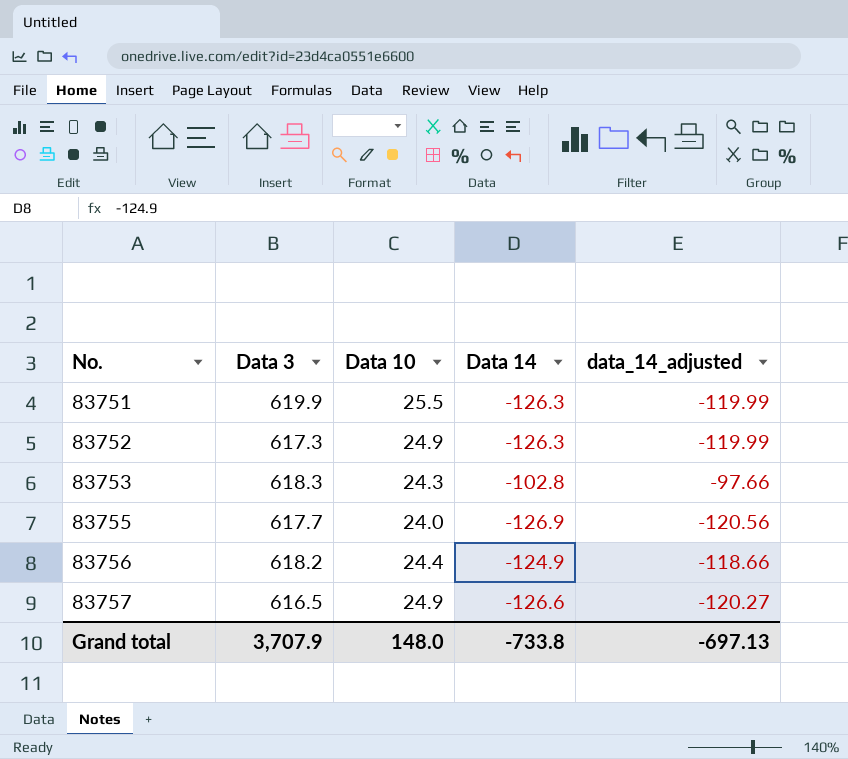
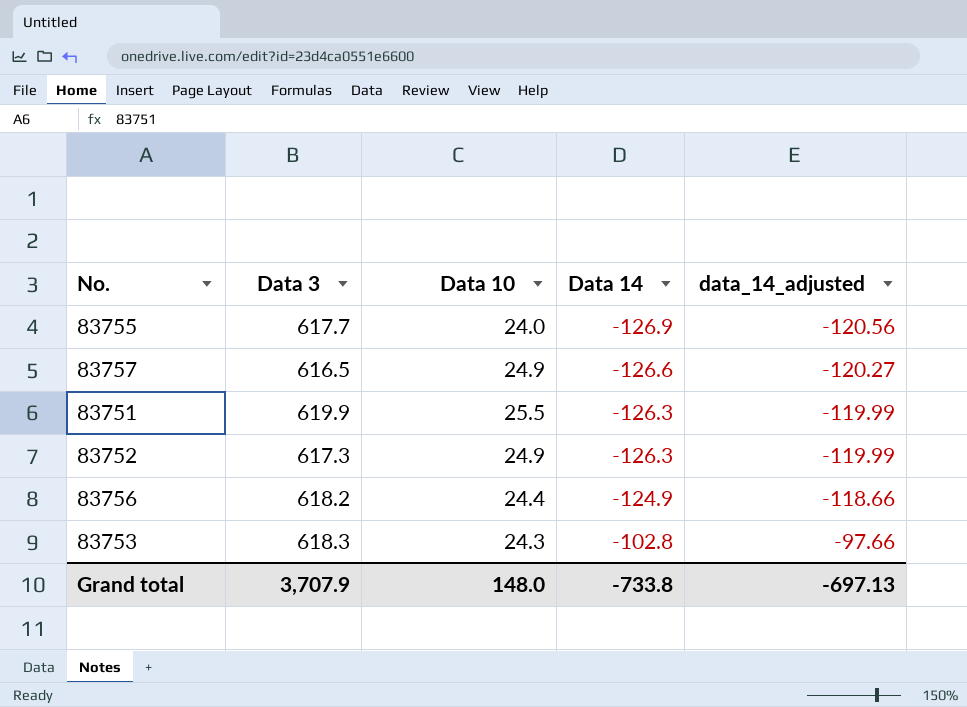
row order: No. ascending -> Data 14 ascending

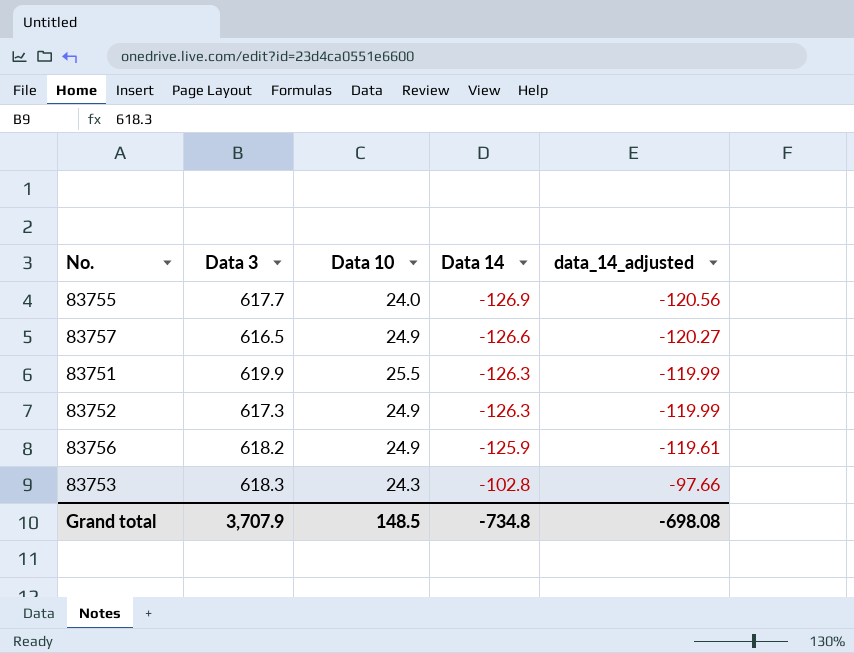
83756 | Data 10: 24.4 -> 24.9
83756 | Data 14: -124.9 -> -125.9
83756 | data_14_adjusted: -118.66 -> -119.61
Grand total | Data 10: 148.0 -> 148.5
Grand total | Data 14: -733.8 -> -734.8
Grand total | data_14_adjusted: -697.13 -> -698.08

